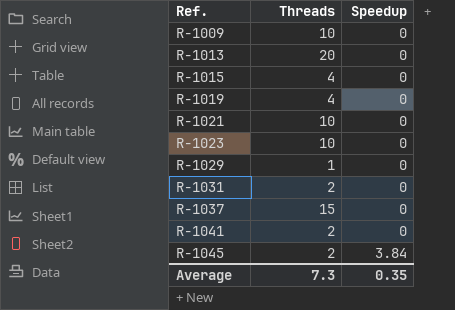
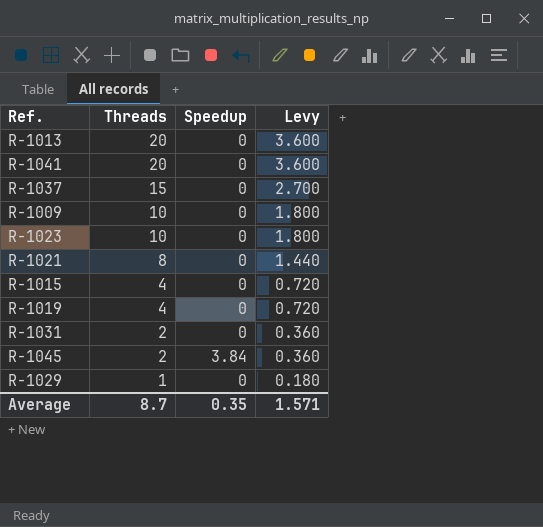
row order: Ref. ascending -> Threads descending
column Levy | formula: none -> [Threads] * 0.18
R-1041 | Threads: 2 -> 20
R-1021 | Threads: 10 -> 8
Average | Threads: 7.3 -> 8.7

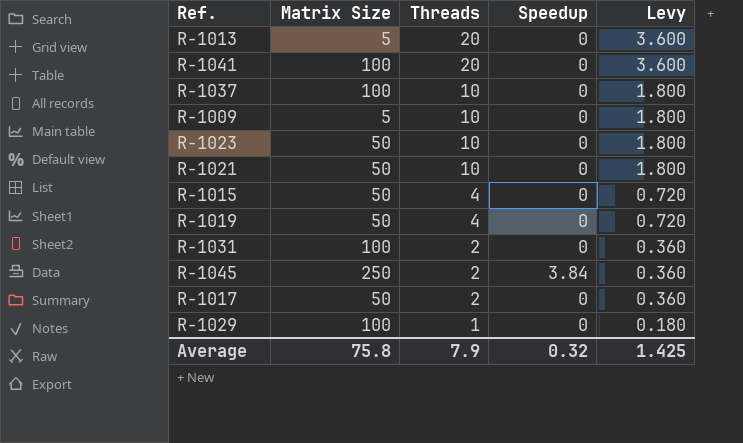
column Matrix Size | position: none -> 2
R-1037 | Threads: 15 -> 10
R-1037 | Levy: 2.700 -> 1.800
R-1021 | Threads: 8 -> 10
R-1021 | Levy: 1.440 -> 1.800
row R-1017: none -> 50 | 2 | 0 | 0.360
Average | Threads: 8.7 -> 7.9
Average | Speedup: 0.35 -> 0.32
Average | Levy: 1.571 -> 1.425

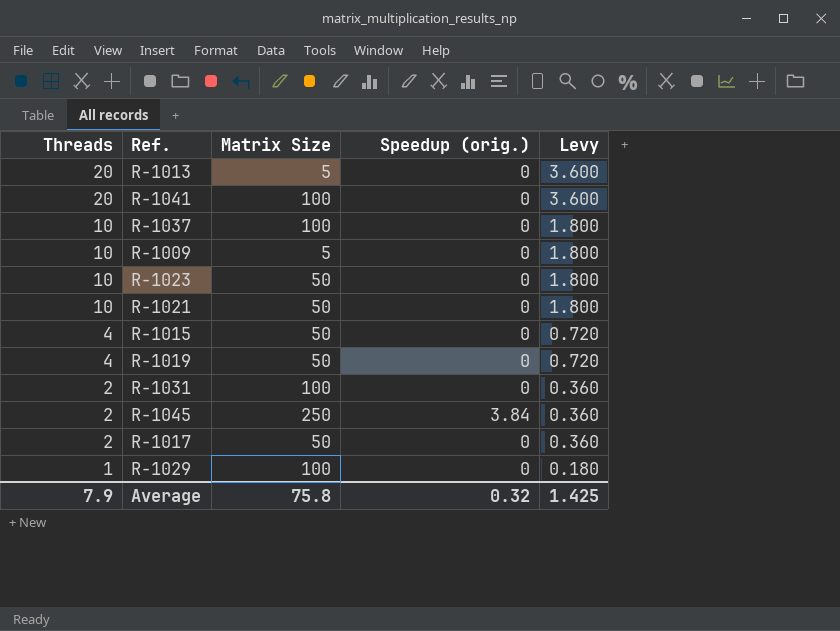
column Threads | position: 3 -> 1
column name: Speedup -> Speedup (orig.)

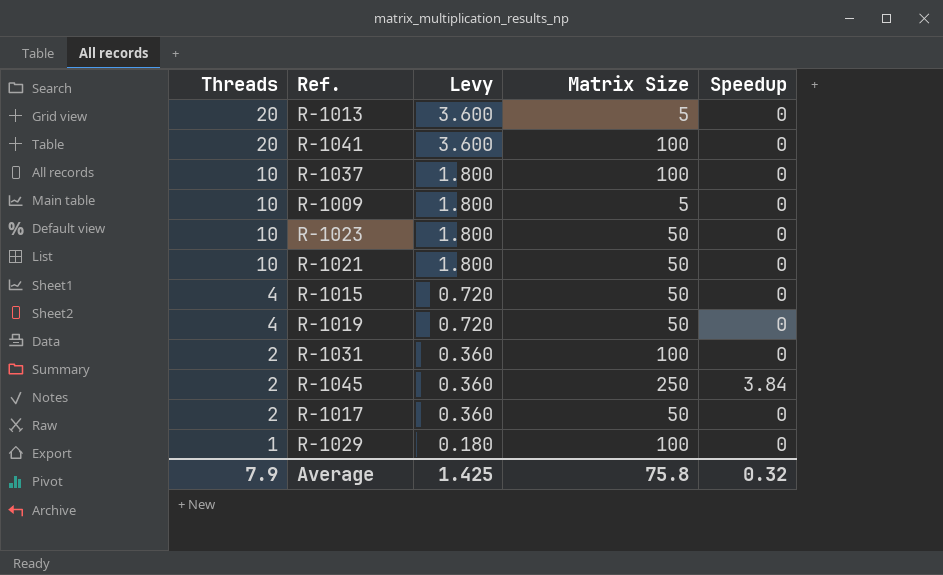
column Levy | position: 5 -> 3
column name: Speedup (orig.) -> Speedup

